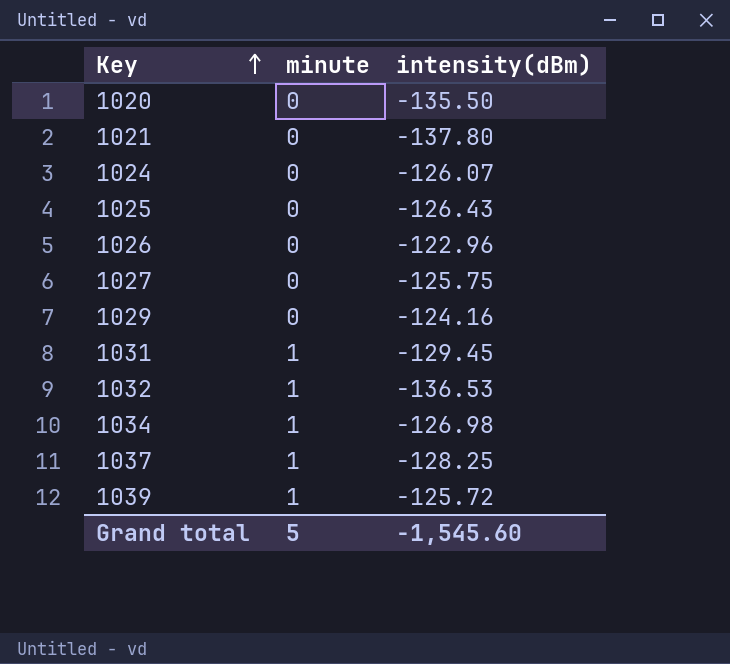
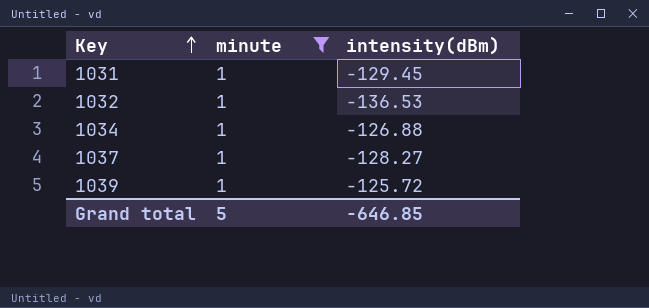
filter: none -> minute = 1
1034 | intensity(dBm): -126.98 -> -126.88
1037 | intensity(dBm): -128.25 -> -128.27
Grand total | intensity(dBm): -1,545.60 -> -646.85

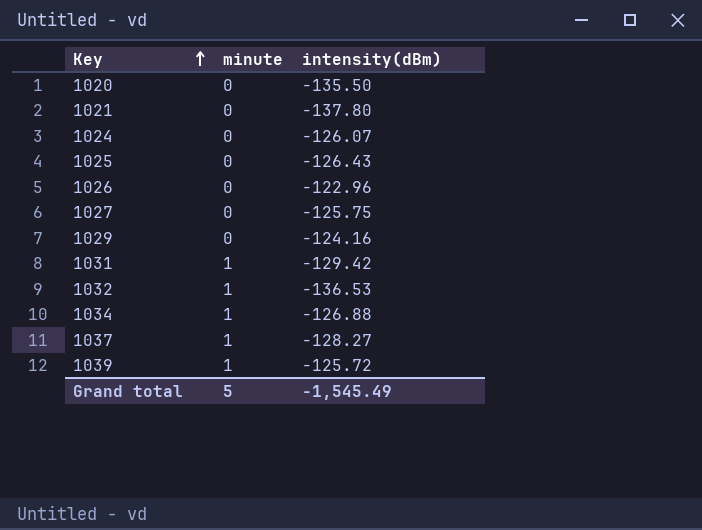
filter: minute = 1 -> none
1031 | intensity(dBm): -129.45 -> -129.42
Grand total | intensity(dBm): -646.85 -> -1,545.49

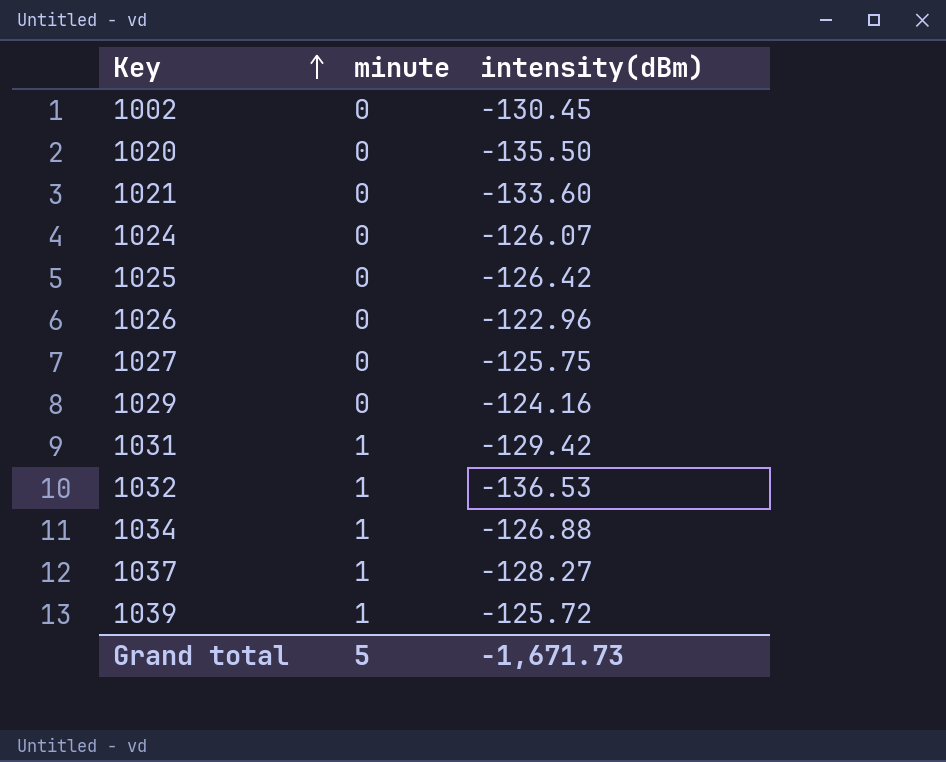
row 1002: none -> 0 | -130.45
1021 | intensity(dBm): -137.80 -> -133.60
1025 | intensity(dBm): -126.43 -> -126.42
Grand total | intensity(dBm): -1,545.49 -> -1,671.73

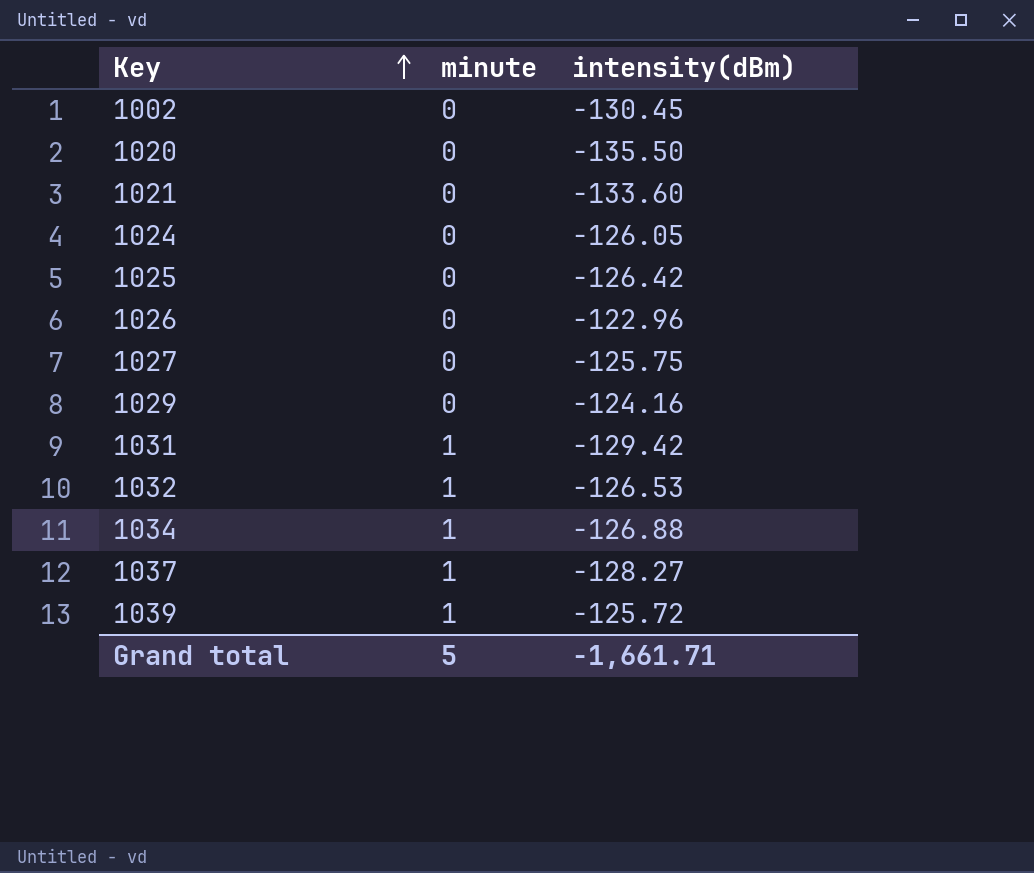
1024 | intensity(dBm): -126.07 -> -126.05
1032 | intensity(dBm): -136.53 -> -126.53
Grand total | intensity(dBm): -1,671.73 -> -1,661.71

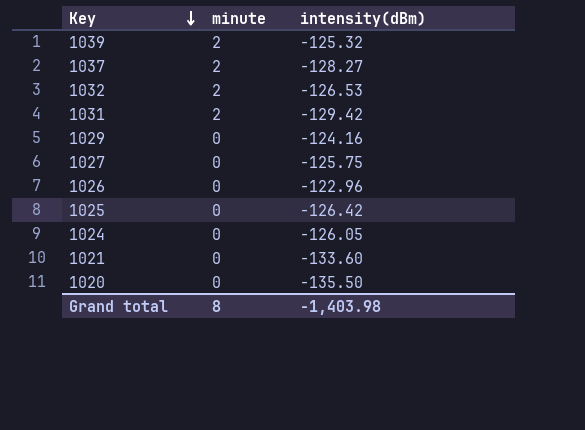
row order: Key ascending -> Key descending
row 1002: 0 | -130.45 -> none
row 1034: 1 | -126.88 -> none
1039 | minute: 1 -> 2
1039 | intensity(dBm): -125.72 -> -125.32
1037 | minute: 1 -> 2
1032 | minute: 1 -> 2
1031 | minute: 1 -> 2
Grand total | minute: 5 -> 8
Grand total | intensity(dBm): -1,661.71 -> -1,403.98

